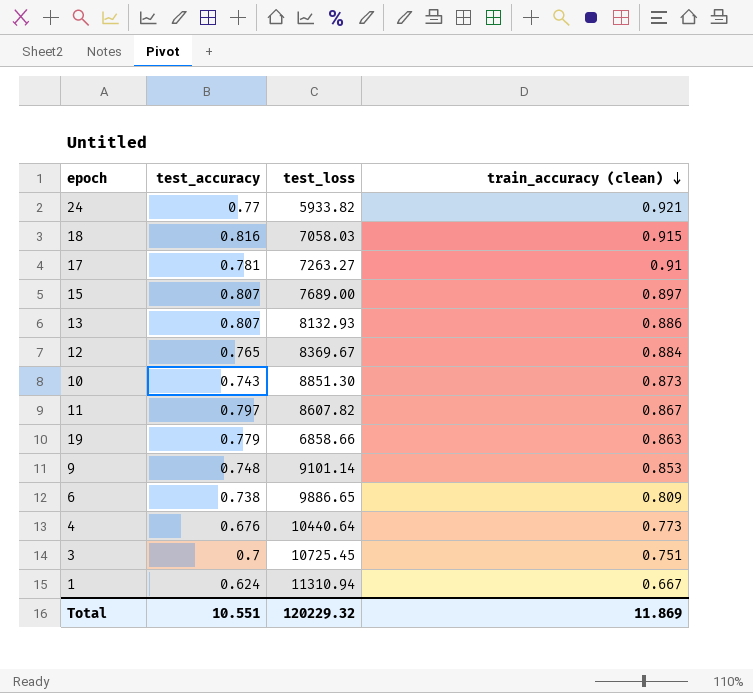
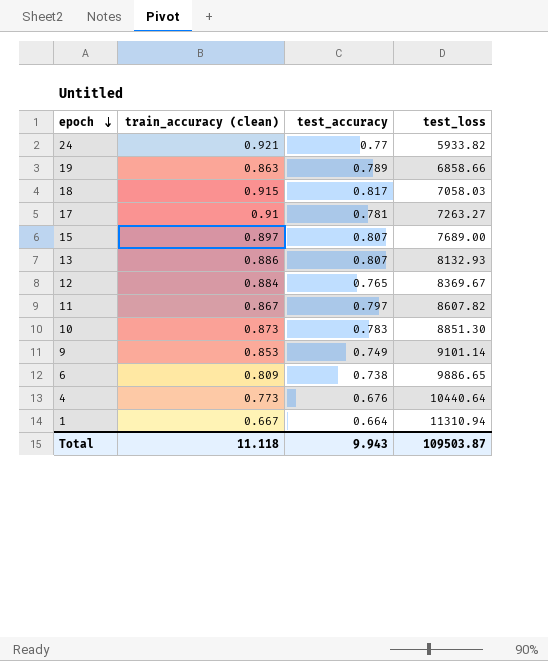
row order: train_accuracy (clean) descending -> epoch descending
column train_accuracy (clean) | position: 4 -> 2
row 3: 0.7 | 10725.45 | 0.751 -> none
19 | test_accuracy: 0.779 -> 0.789
18 | test_accuracy: 0.816 -> 0.817
10 | test_accuracy: 0.743 -> 0.783
9 | test_accuracy: 0.748 -> 0.749
1 | test_accuracy: 0.624 -> 0.664
Total | train_accuracy (clean): 11.869 -> 11.118
Total | test_accuracy: 10.551 -> 9.943
Total | test_loss: 120229.32 -> 109503.87

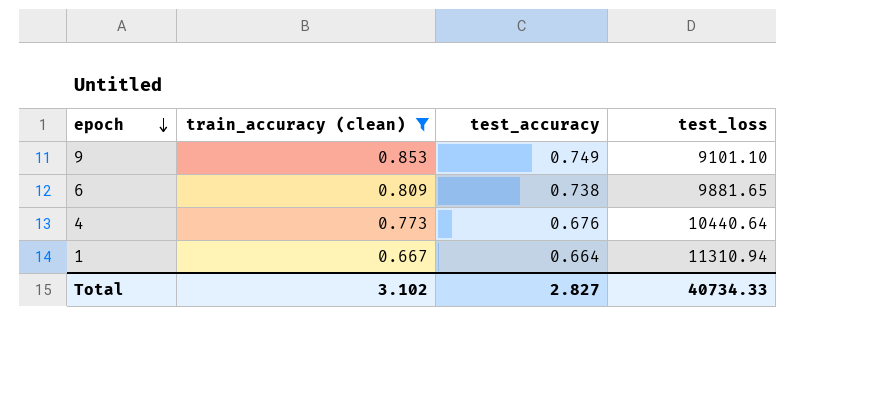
filter: none -> train_accuracy (clean) <= 0.853
9 | test_loss: 9101.14 -> 9101.10
6 | test_loss: 9886.65 -> 9881.65
Total | train_accuracy (clean): 11.118 -> 3.102
Total | test_accuracy: 9.943 -> 2.827
Total | test_loss: 109503.87 -> 40734.33

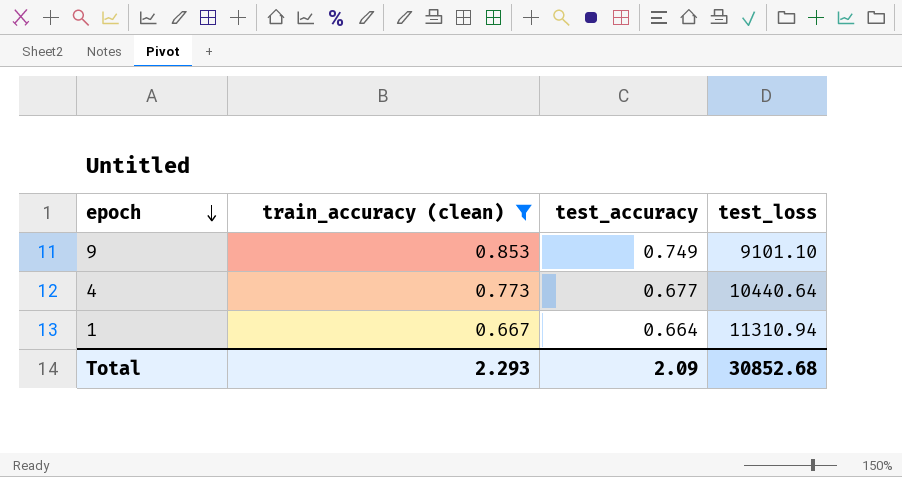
row 6: 0.809 | 0.738 | 9881.65 -> none
4 | test_accuracy: 0.676 -> 0.677
Total | train_accuracy (clean): 3.102 -> 2.293
Total | test_accuracy: 2.827 -> 2.09
Total | test_loss: 40734.33 -> 30852.68

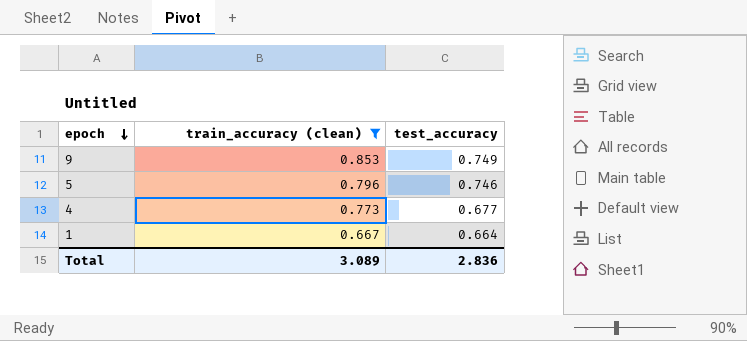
column test_loss | position: 4 -> none
row 5: none -> 0.796 | 0.746
Total | train_accuracy (clean): 2.293 -> 3.089
Total | test_accuracy: 2.09 -> 2.836

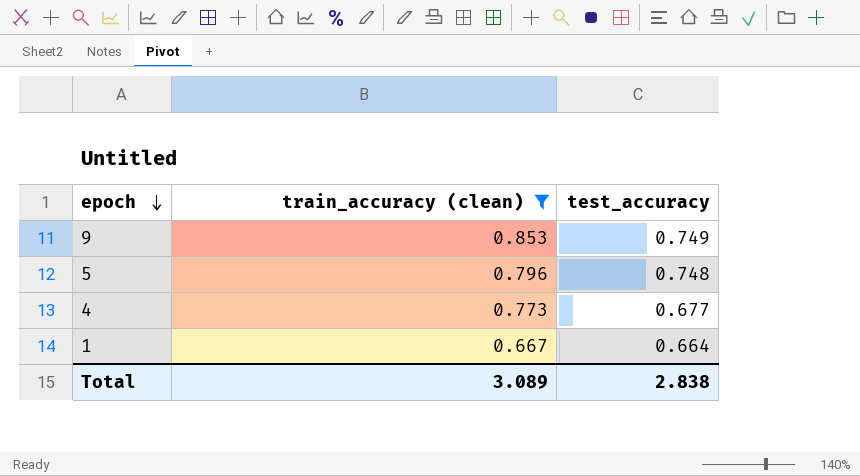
5 | test_accuracy: 0.746 -> 0.748
Total | test_accuracy: 2.836 -> 2.838

